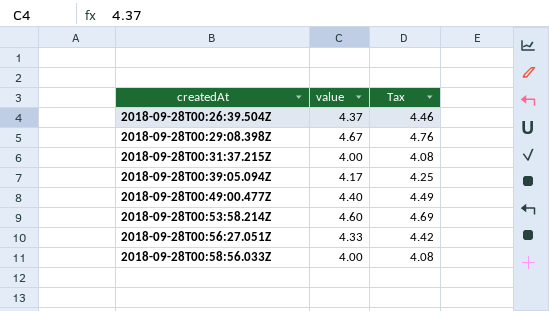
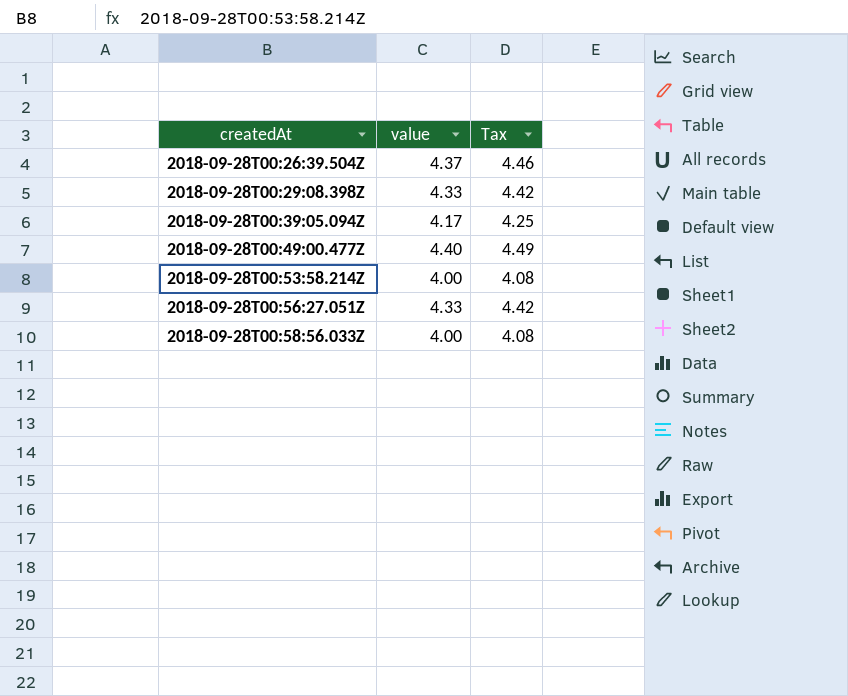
row 2018-09-28T00:31:37.215Z: 4.00 | 4.08 -> none
2018-09-28T00:29:08.398Z | value: 4.67 -> 4.33
2018-09-28T00:29:08.398Z | Tax: 4.76 -> 4.42
2018-09-28T00:53:58.214Z | value: 4.60 -> 4.00
2018-09-28T00:53:58.214Z | Tax: 4.69 -> 4.08

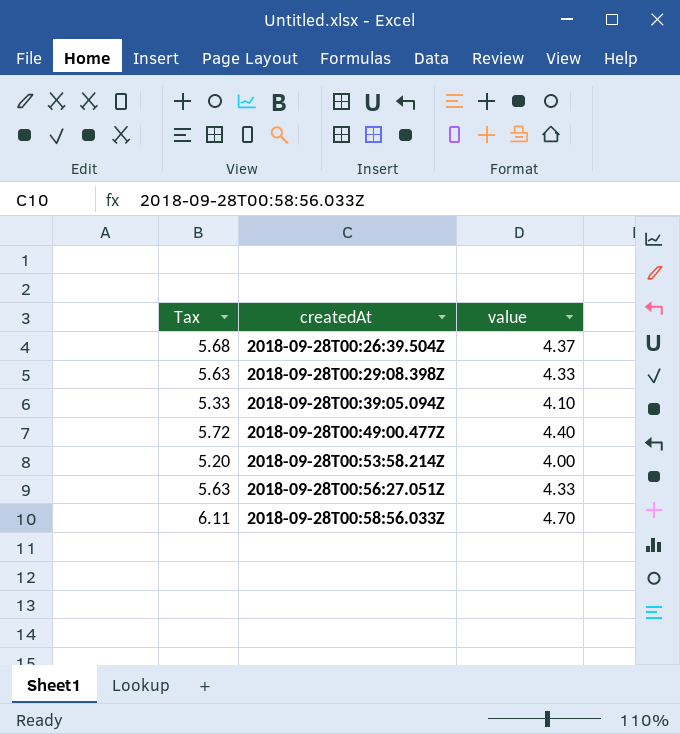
column Tax | formula: [value] * 1.02 -> [value] * 1.3
column Tax | position: 3 -> 1
2018-09-28T00:39:05.094Z | value: 4.17 -> 4.10
2018-09-28T00:58:56.033Z | value: 4.00 -> 4.70

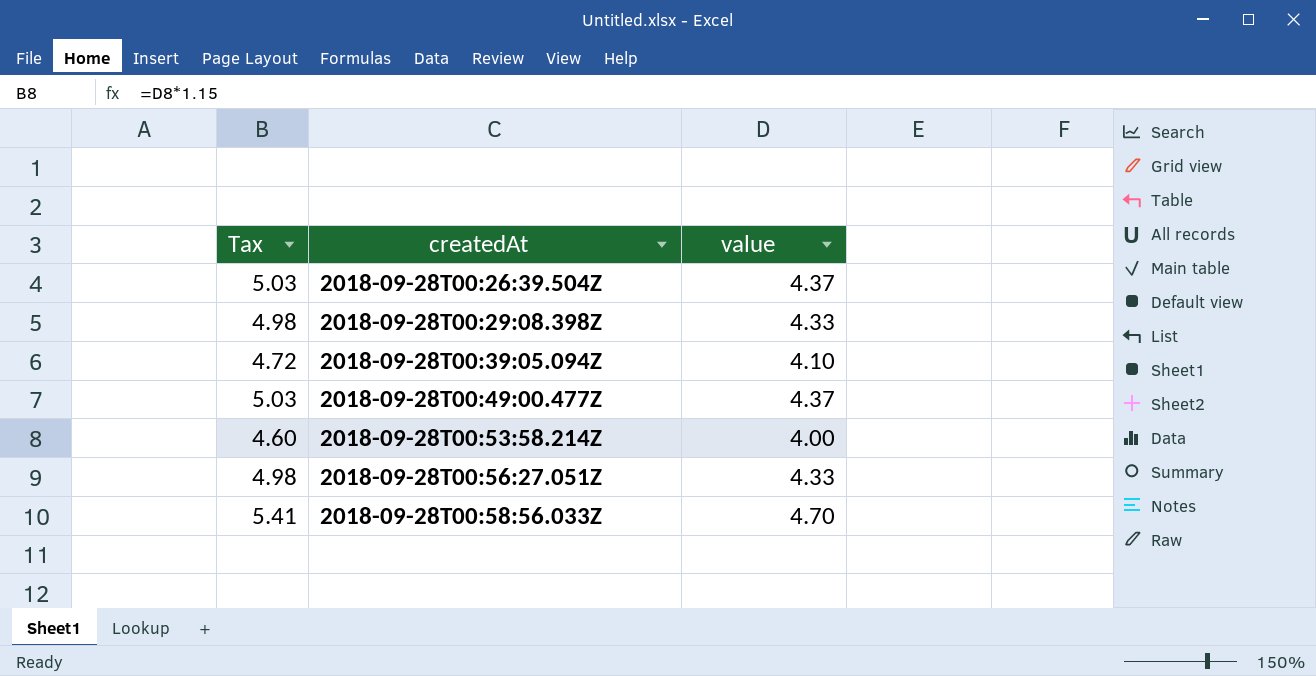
column Tax | formula: [value] * 1.3 -> [value] * 1.15
2018-09-28T00:49:00.477Z | value: 4.40 -> 4.37

